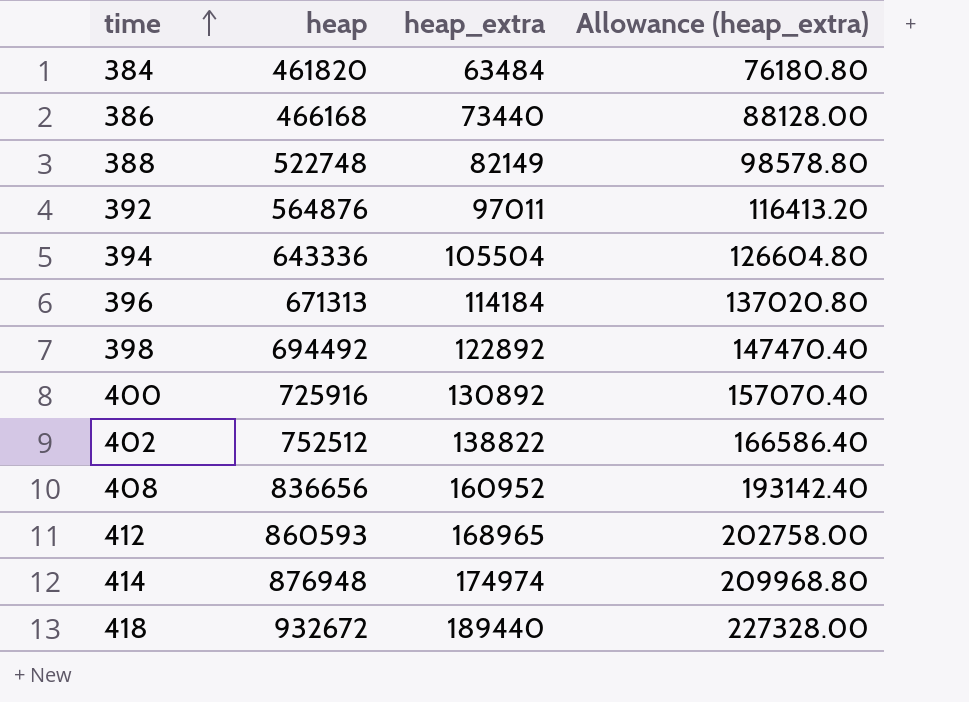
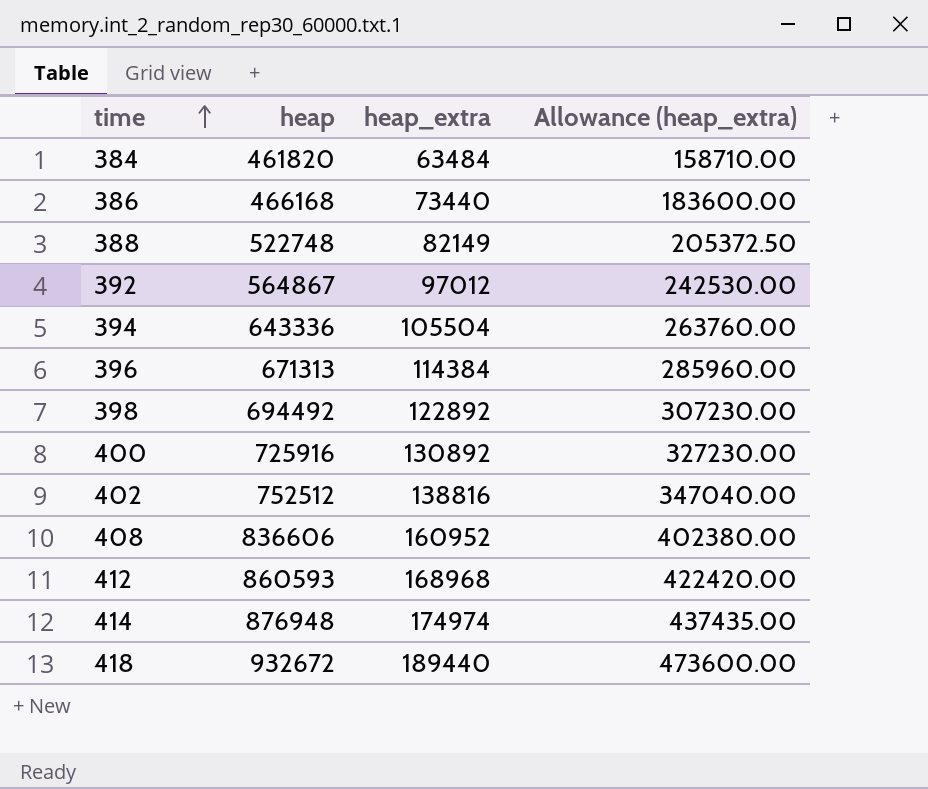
column Allowance (heap_extra) | formula: [heap_extra] * 1.2 -> [heap_extra] * 2.5
392 | heap: 564876 -> 564867
392 | heap_extra: 97011 -> 97012
396 | heap_extra: 114184 -> 114384
402 | heap_extra: 138822 -> 138816
408 | heap: 836656 -> 836606
412 | heap_extra: 168965 -> 168968

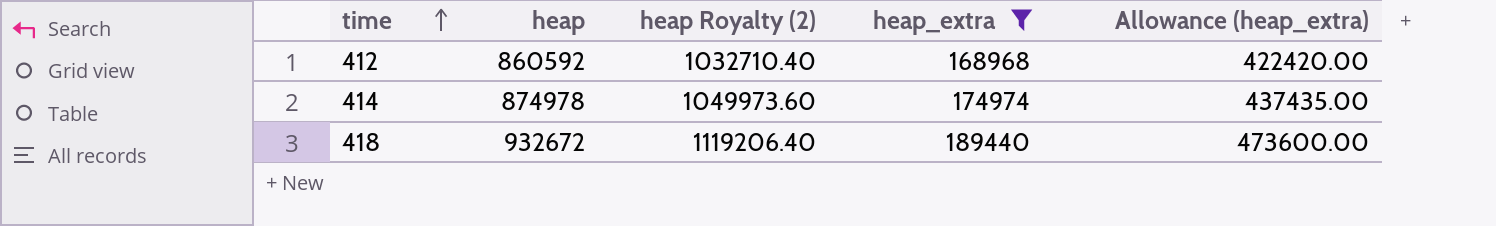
filter: none -> heap_extra >= 168968
column heap Royalty (2) | formula: none -> [heap] * 1.2
412 | heap: 860593 -> 860592
414 | heap: 876948 -> 874978

